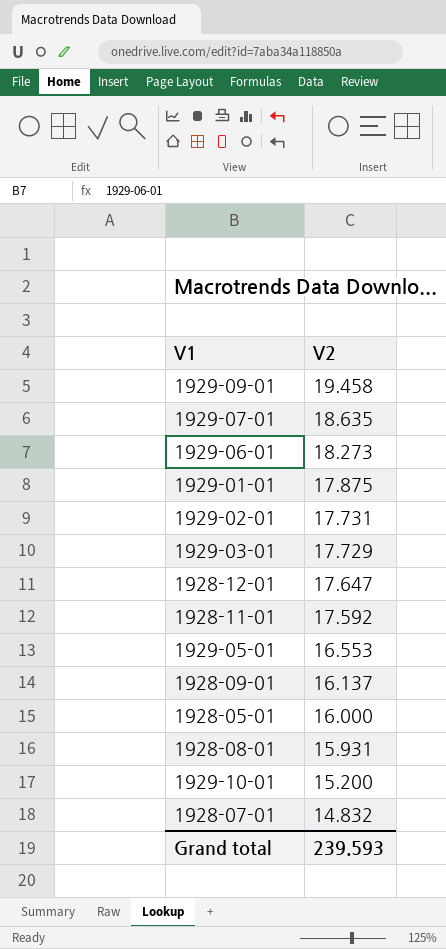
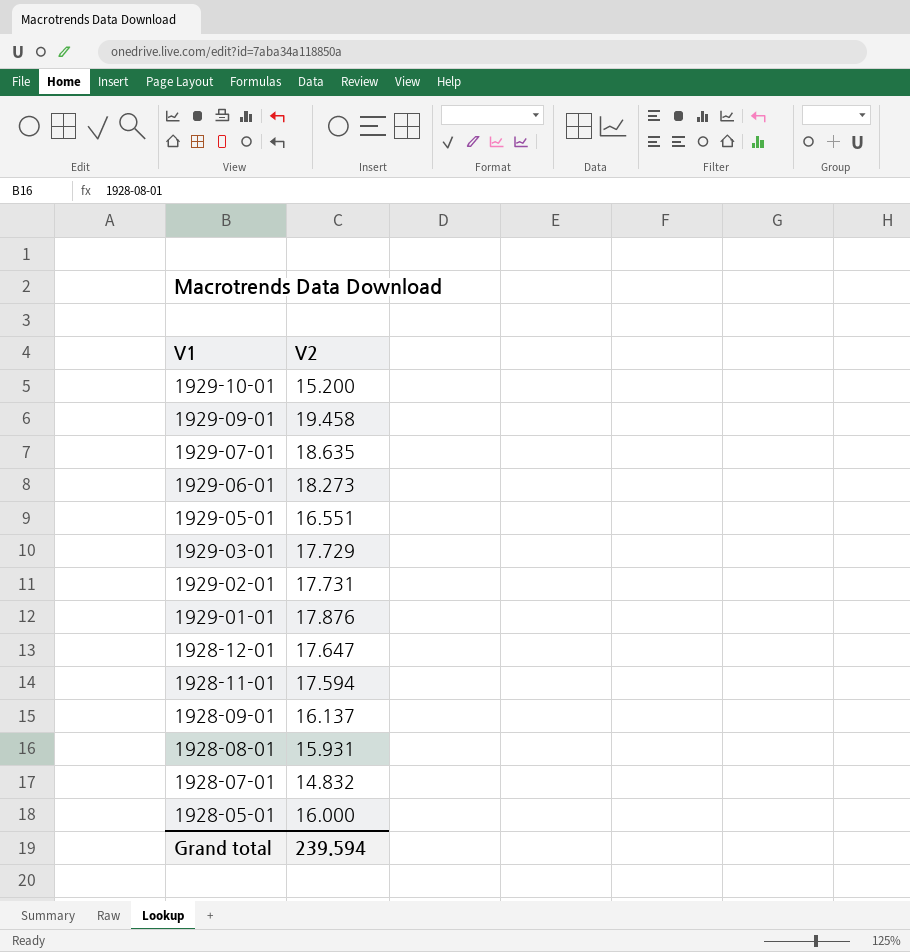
row order: V2 descending -> V1 descending
1929-05-01 | V2: 16.553 -> 16.551
1929-01-01 | V2: 17.875 -> 17.876
1928-11-01 | V2: 17.592 -> 17.594
Grand total | V2: 239.593 -> 239.594

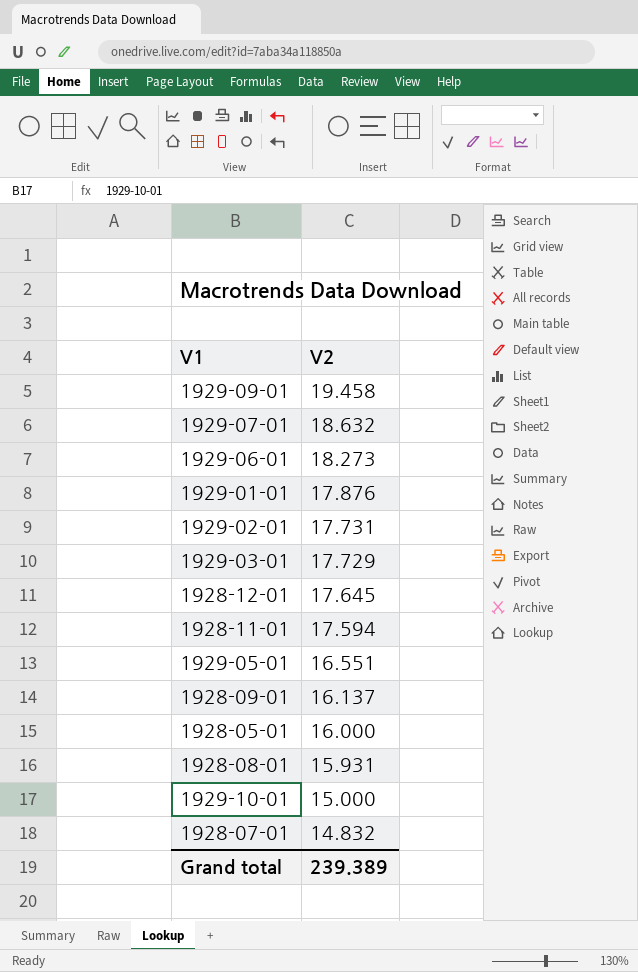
row order: V1 descending -> V2 descending
1929-07-01 | V2: 18.635 -> 18.632
1928-12-01 | V2: 17.647 -> 17.645
1929-10-01 | V2: 15.200 -> 15.000
Grand total | V2: 239.594 -> 239.389

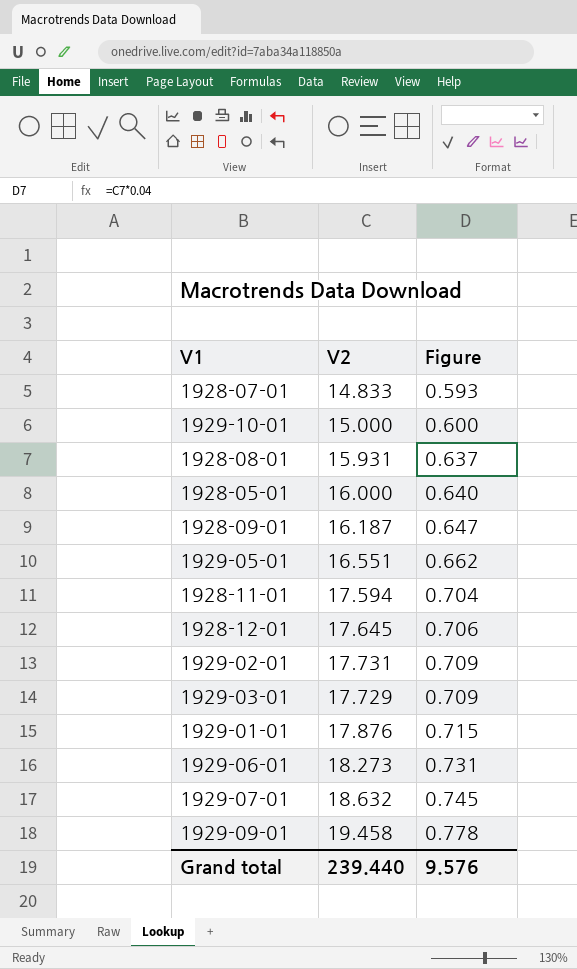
row order: V2 descending -> Figure ascending
column Figure | formula: none -> [V2] * 0.04
1928-07-01 | V2: 14.832 -> 14.833
1928-09-01 | V2: 16.137 -> 16.187
Grand total | V2: 239.389 -> 239.440

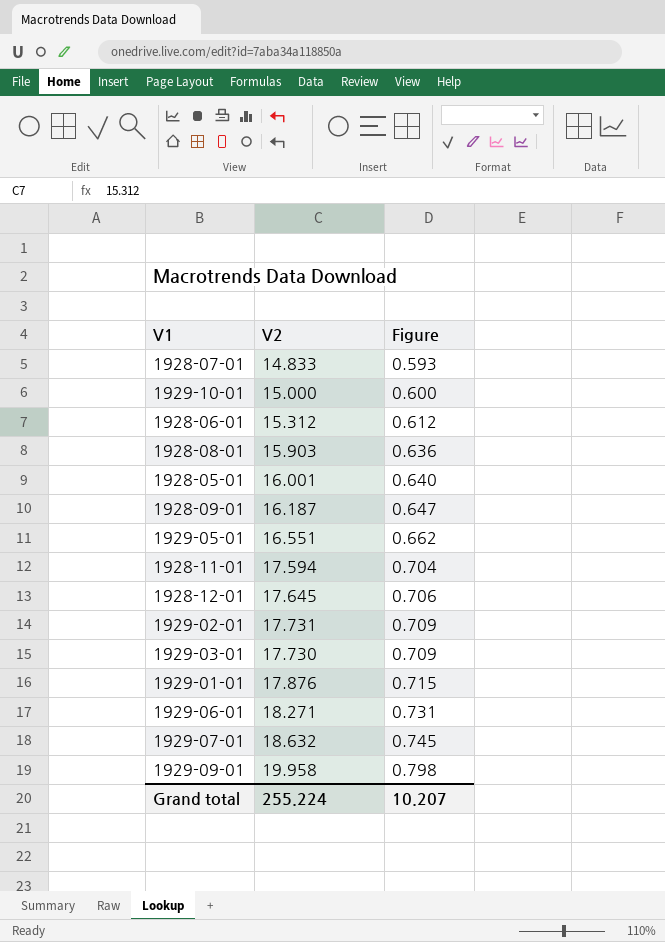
row 1928-06-01: none -> 15.312 | 0.612
1928-08-01 | V2: 15.931 -> 15.903
1928-08-01 | Figure: 0.637 -> 0.636
1928-05-01 | V2: 16.000 -> 16.001
1929-03-01 | V2: 17.729 -> 17.730
1929-06-01 | V2: 18.273 -> 18.271
1929-09-01 | V2: 19.458 -> 19.958
1929-09-01 | Figure: 0.778 -> 0.798
Grand total | V2: 239.440 -> 255.224
Grand total | Figure: 9.576 -> 10.207

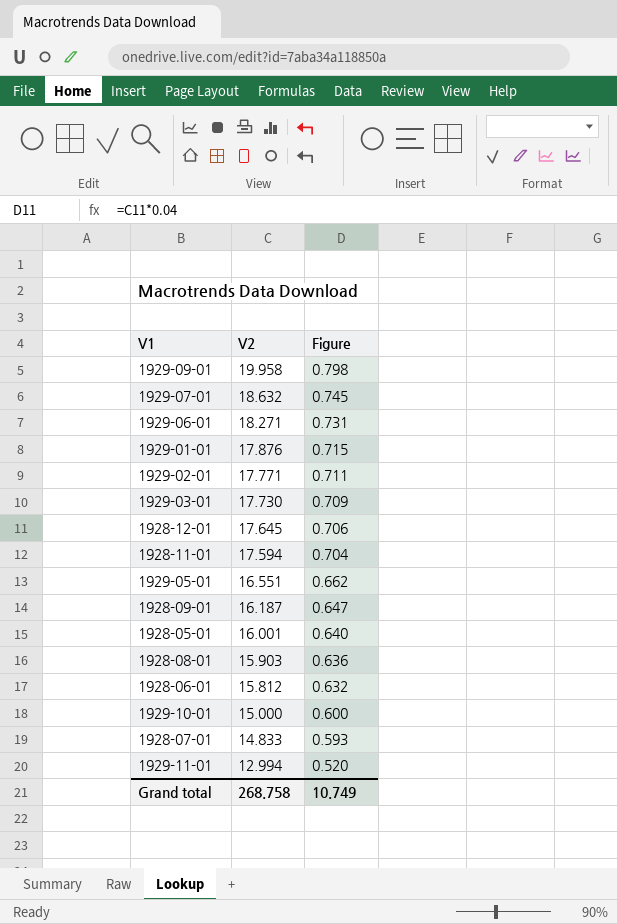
row order: Figure ascending -> V2 descending
1929-02-01 | V2: 17.731 -> 17.771
1929-02-01 | Figure: 0.709 -> 0.711
1928-06-01 | V2: 15.312 -> 15.812
1928-06-01 | Figure: 0.612 -> 0.632
row 1929-11-01: none -> 12.994 | 0.520
Grand total | V2: 255.224 -> 268.758
Grand total | Figure: 10.207 -> 10.749

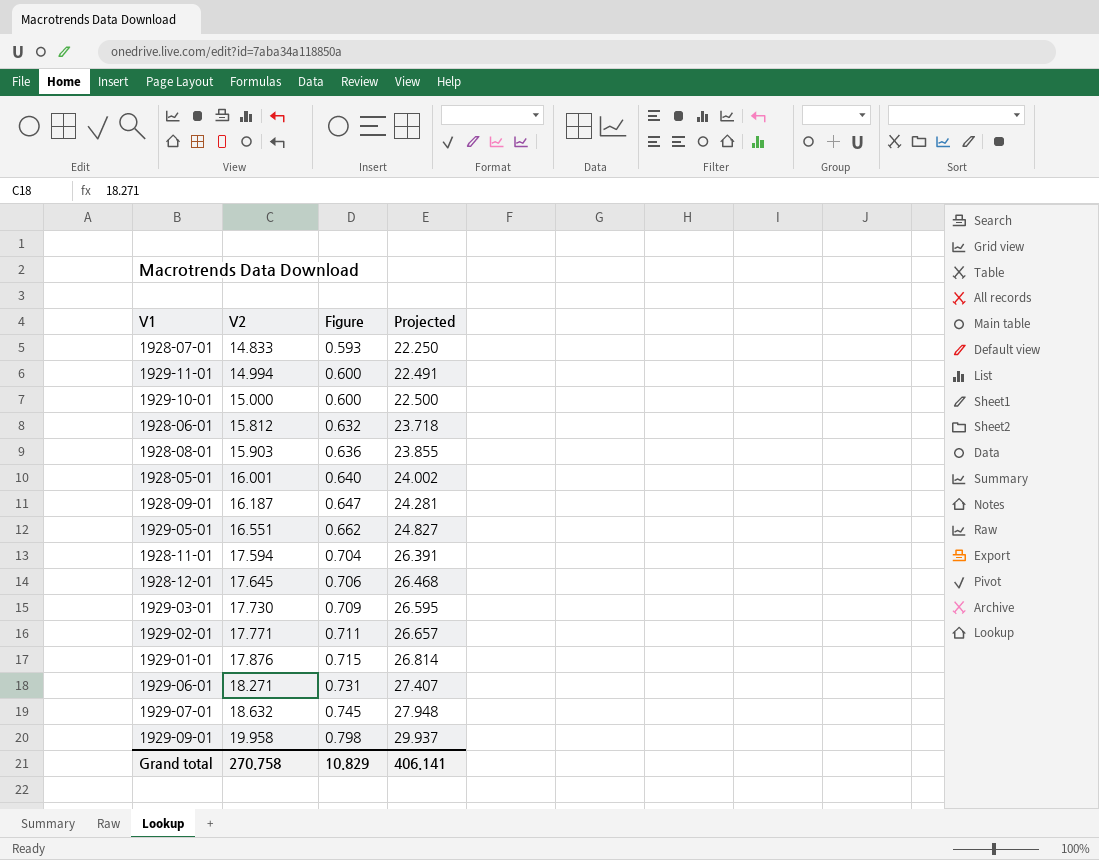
row order: V2 descending -> V2 ascending
column Projected | formula: none -> [V2] * 1.5
1929-11-01 | V2: 12.994 -> 14.994
1929-11-01 | Figure: 0.520 -> 0.600
Grand total | V2: 268.758 -> 270.758
Grand total | Figure: 10.749 -> 10.829

